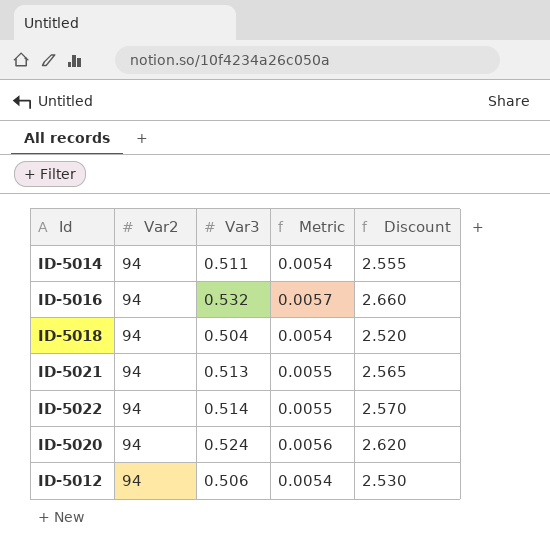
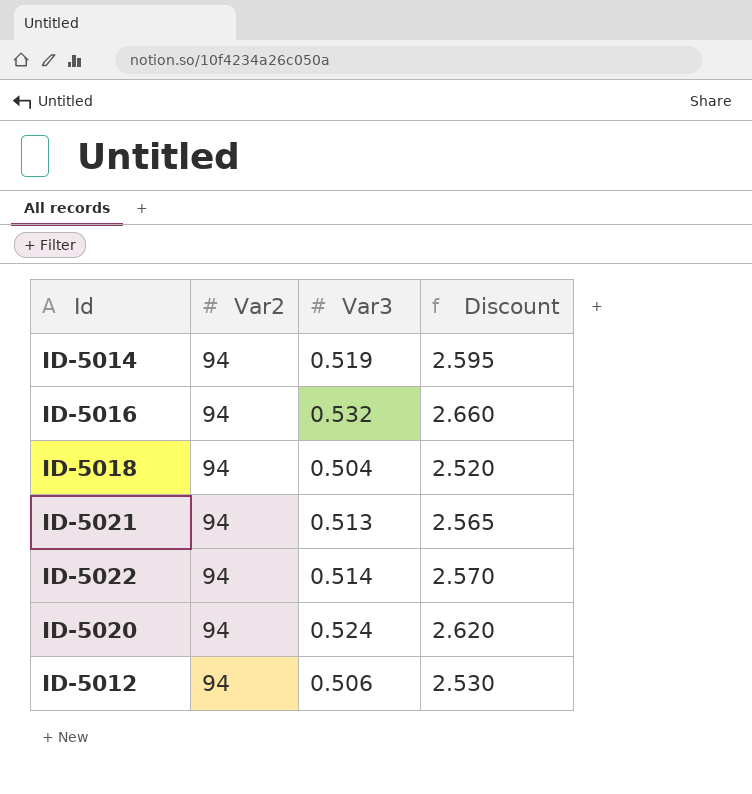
column Metric | formula: [Var3] / [Var2] -> none
ID-5014 | Var3: 0.511 -> 0.519
ID-5014 | Discount: 2.555 -> 2.595

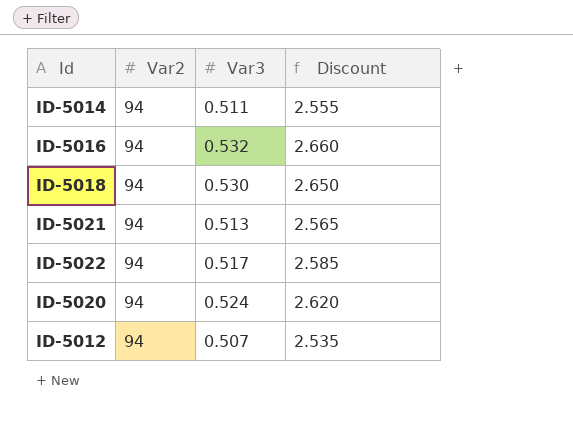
ID-5014 | Var3: 0.519 -> 0.511
ID-5014 | Discount: 2.595 -> 2.555
ID-5018 | Var3: 0.504 -> 0.530
ID-5018 | Discount: 2.520 -> 2.650
ID-5022 | Var3: 0.514 -> 0.517
ID-5022 | Discount: 2.570 -> 2.585
ID-5012 | Var3: 0.506 -> 0.507
ID-5012 | Discount: 2.530 -> 2.535

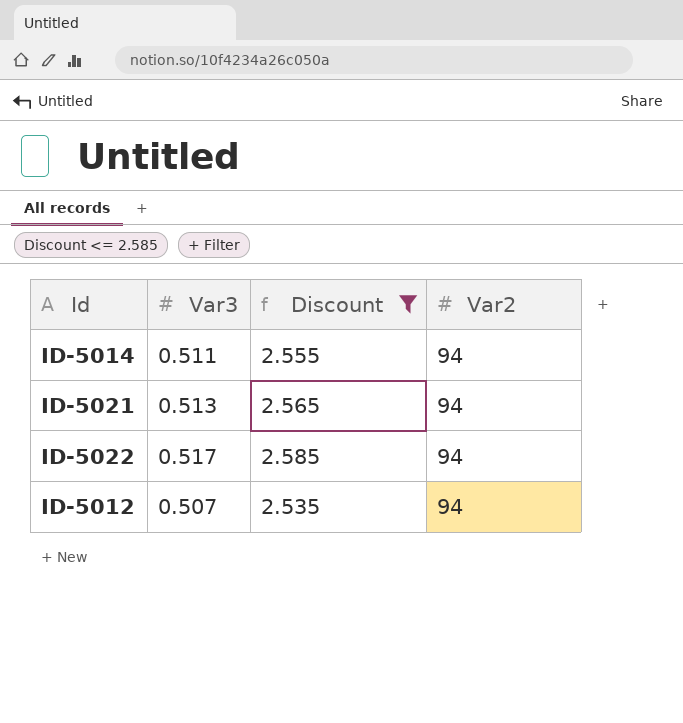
filter: none -> Discount <= 2.585
column Var2 | position: 2 -> 4

